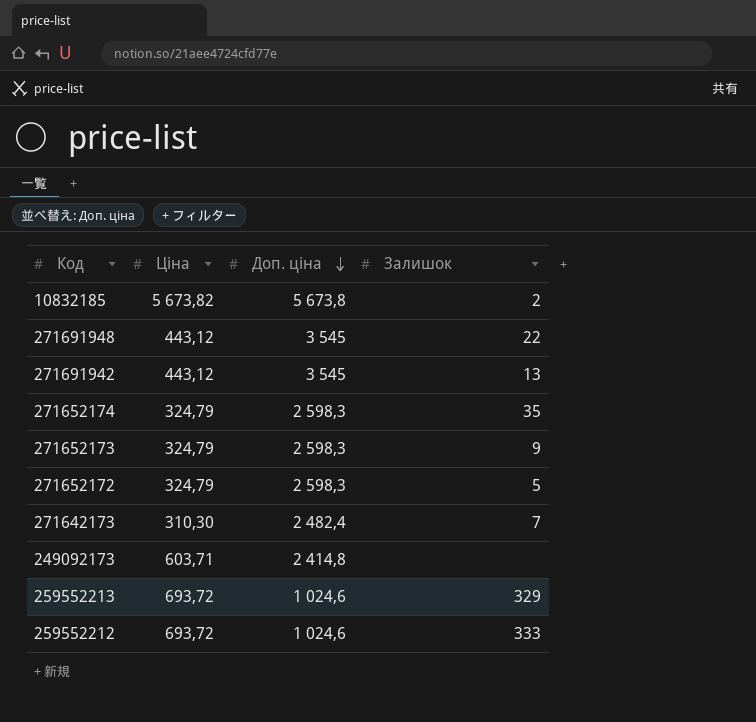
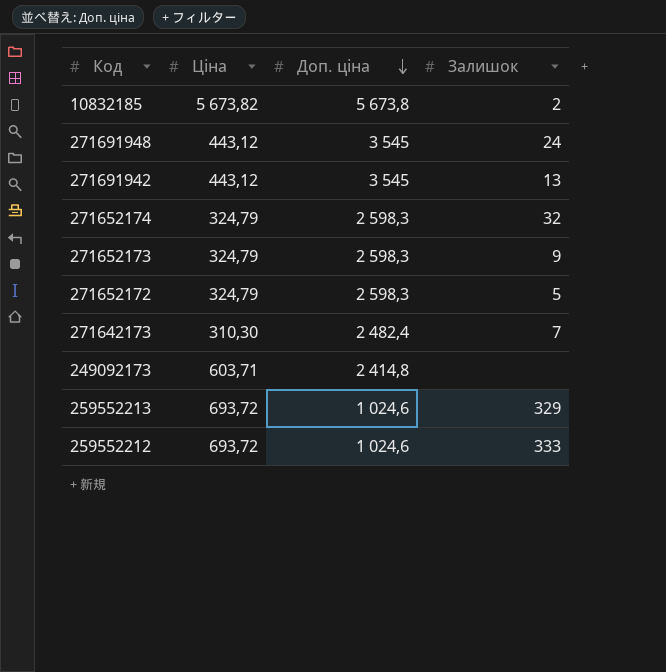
271691948 | Залишок: 22 -> 24
271652174 | Залишок: 35 -> 32

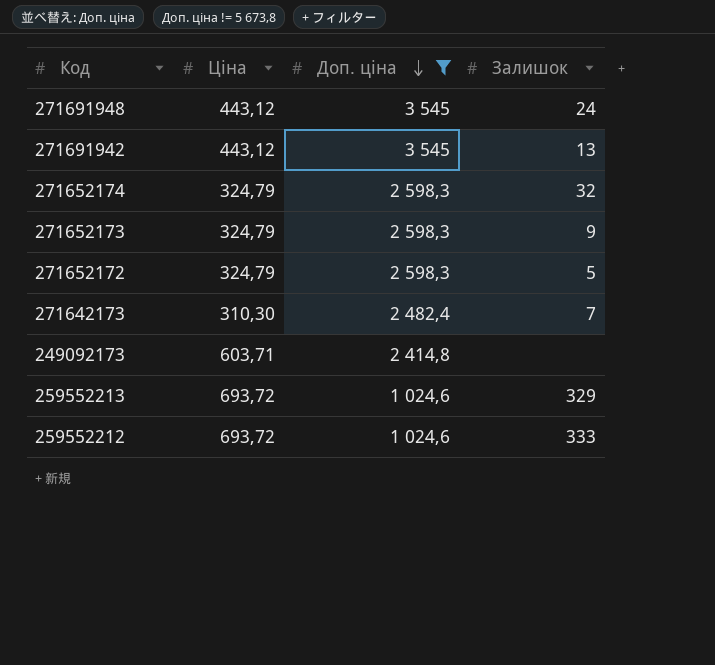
filter: none -> Доп. ціна != 5 673,8

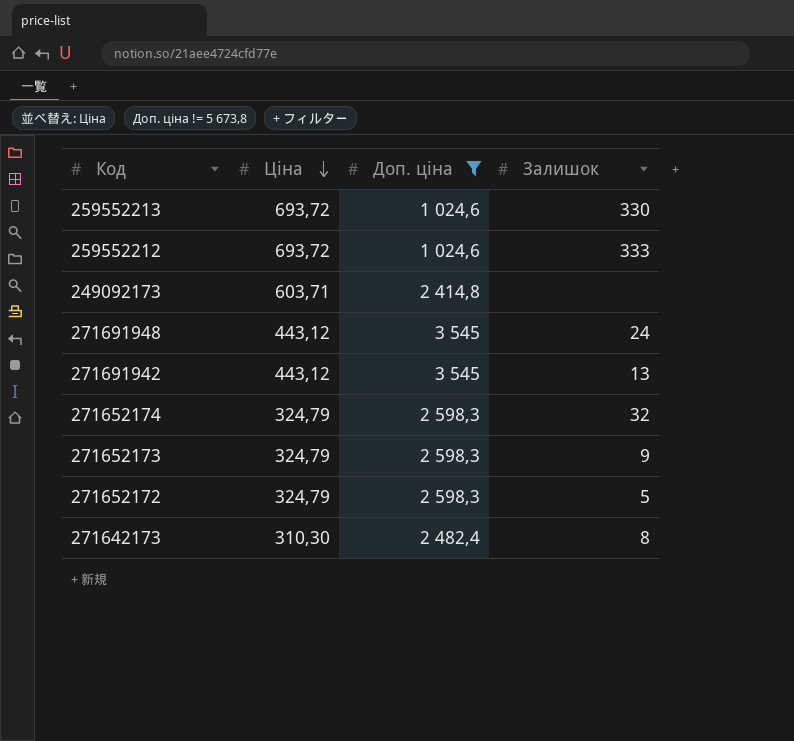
row order: Доп. ціна descending -> Ціна descending
259552213 | Залишок: 329 -> 330
271642173 | Залишок: 7 -> 8

